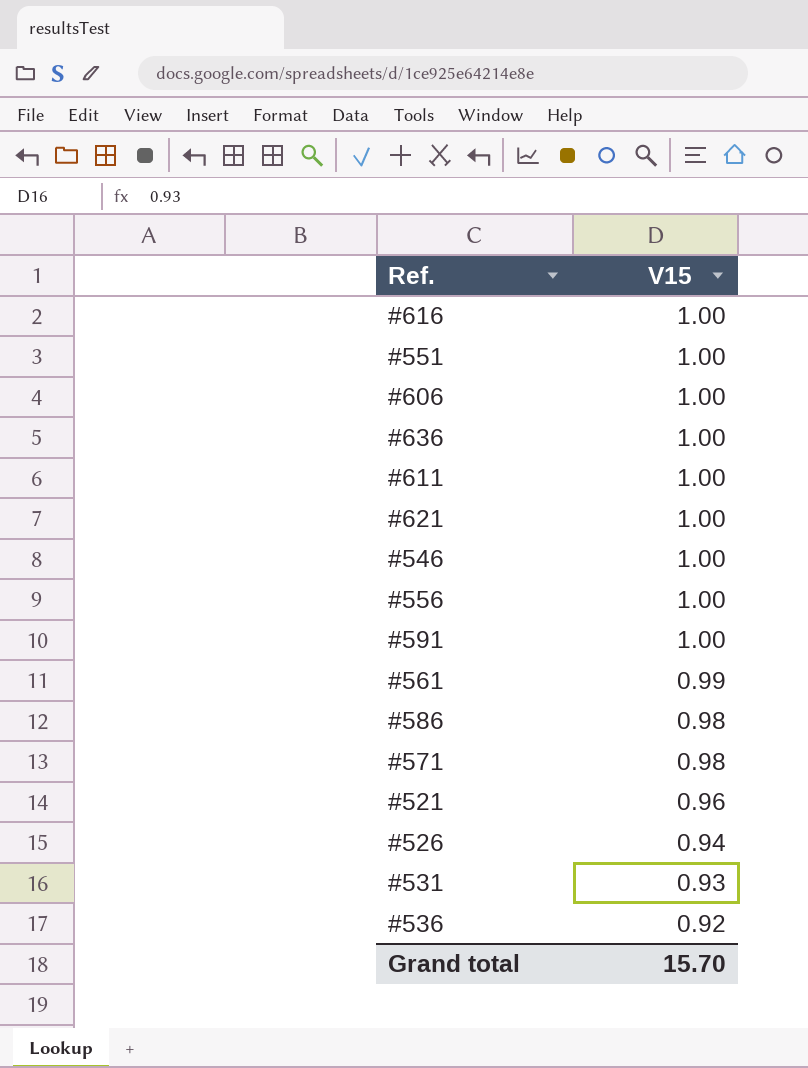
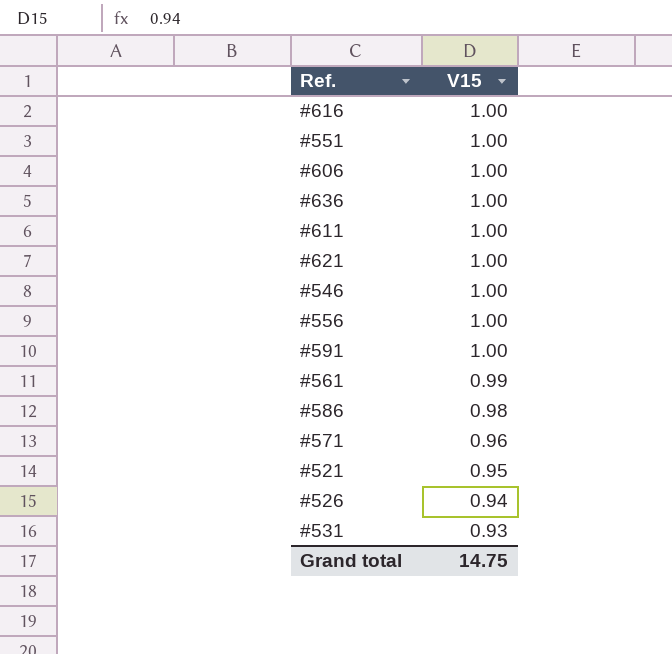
row #536: 0.92 -> none
#571 | V15: 0.98 -> 0.96
#521 | V15: 0.96 -> 0.95
Grand total | V15: 15.70 -> 14.75

